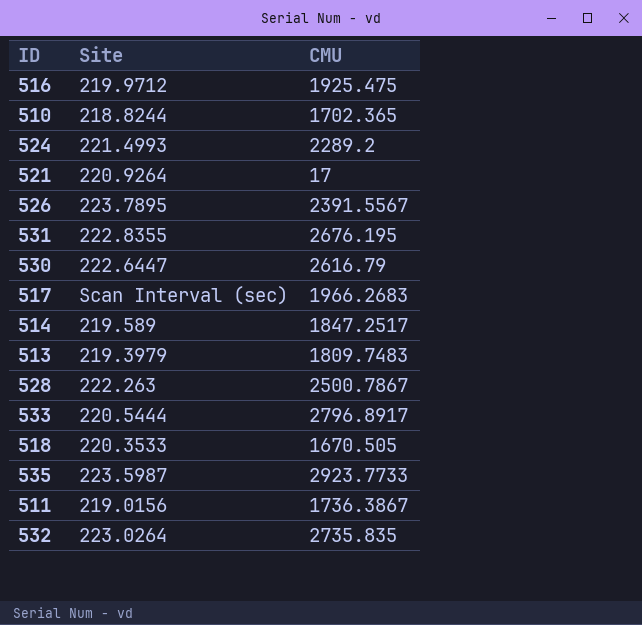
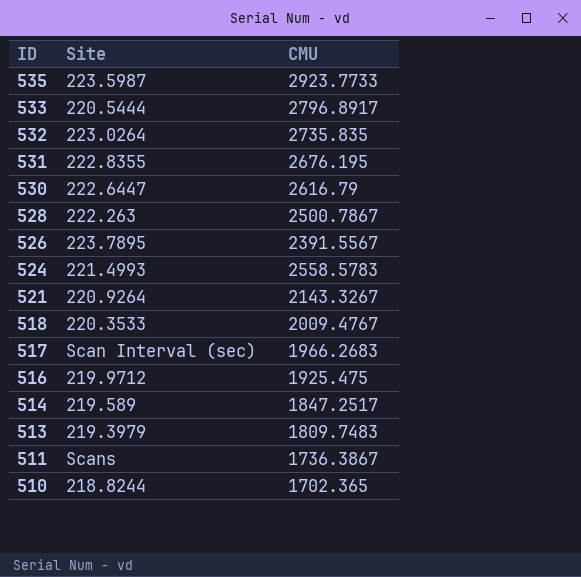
row order: none -> ID descending
524 | CMU: 2289.2 -> 2558.5783
521 | CMU: 17 -> 2143.3267
518 | CMU: 1670.505 -> 2009.4767
511 | Site: 219.0156 -> Scans

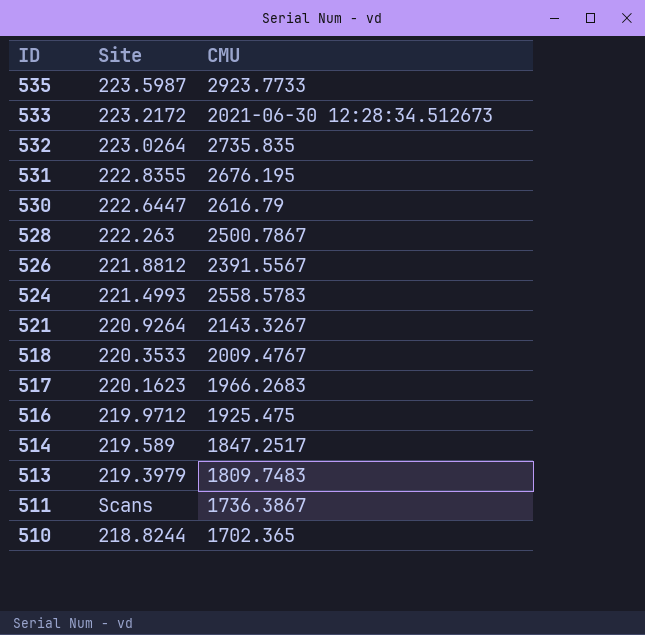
533 | Site: 220.5444 -> 223.2172
533 | CMU: 2796.8917 -> 2021-06-30 12:28:34.512673
526 | Site: 223.7895 -> 221.8812
517 | Site: Scan Interval (sec) -> 220.1623

